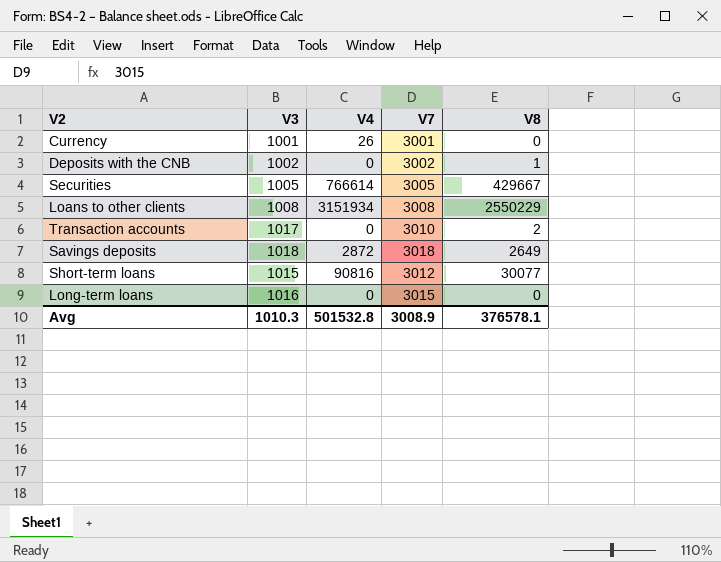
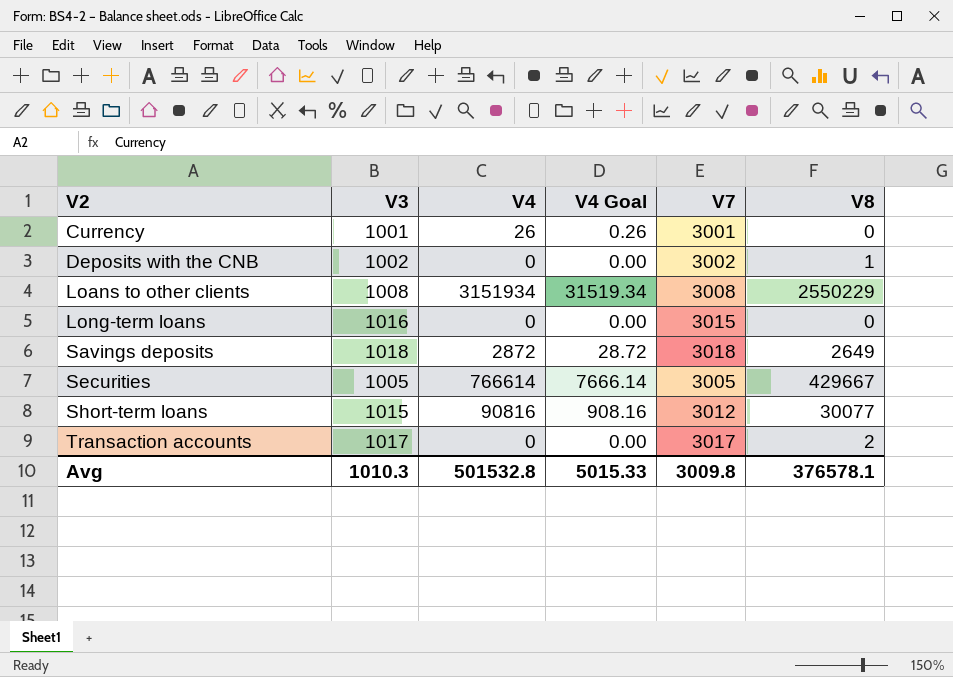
row order: none -> V2 ascending
column V4 Goal | formula: none -> [V4] * 0.01
Transaction accounts | V7: 3010 -> 3017
Avg | V7: 3008.9 -> 3009.8

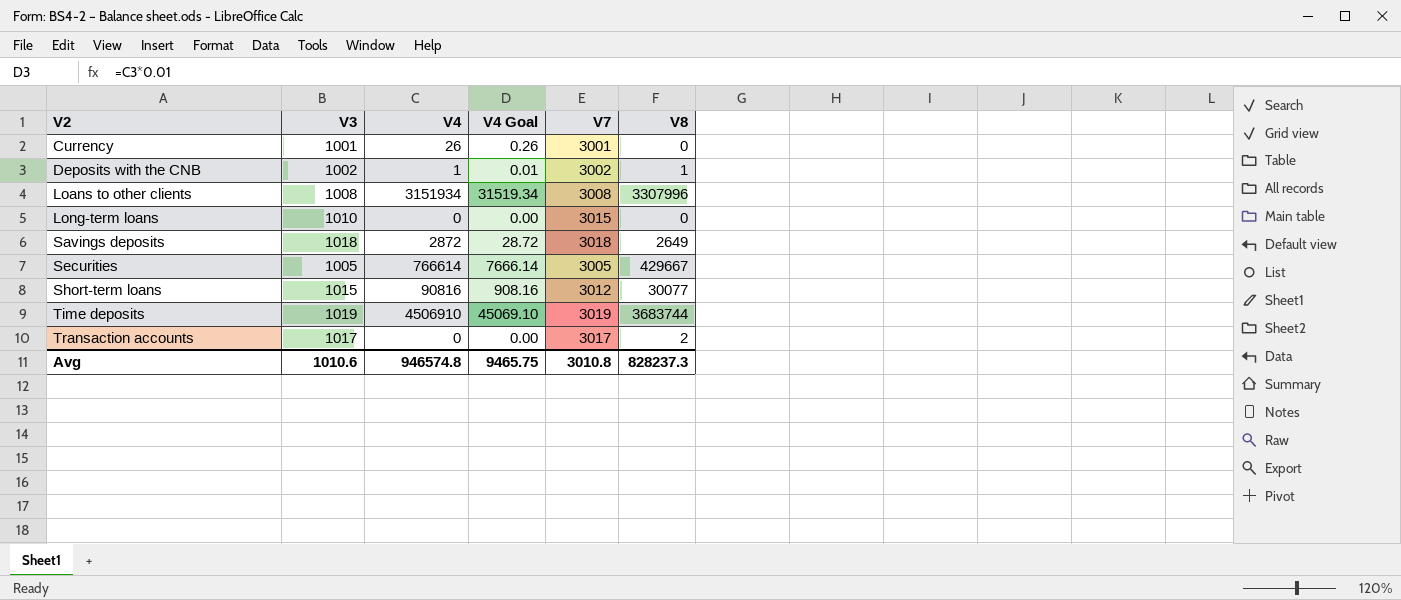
Deposits with the CNB | V4: 0 -> 1
Deposits with the CNB | V4 Goal: 0.00 -> 0.01
Loans to other clients | V8: 2550229 -> 3307996
Long-term loans | V3: 1016 -> 1010
row Time deposits: none -> 1019 | 4506910 | 45069.10 | 3019 | 3683744
Avg | V3: 1010.3 -> 1010.6
Avg | V4: 501532.8 -> 946574.8
Avg | V4 Goal: 5015.33 -> 9465.75
Avg | V7: 3009.8 -> 3010.8
Avg | V8: 376578.1 -> 828237.3

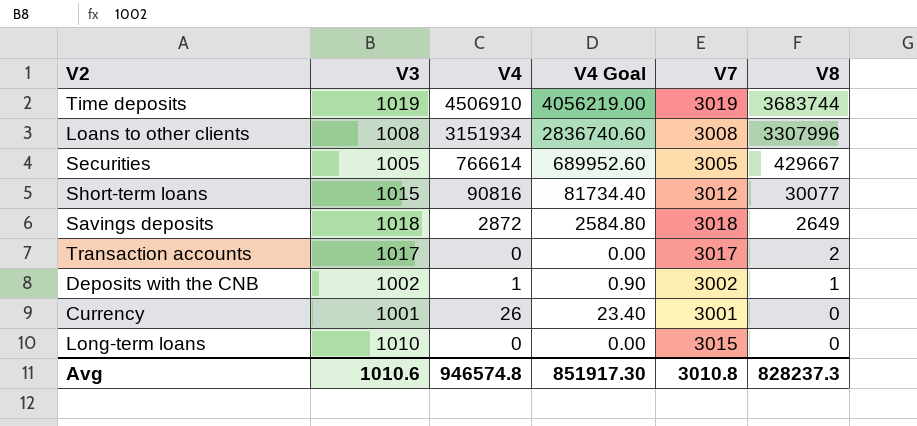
row order: V2 ascending -> V8 descending
column V4 Goal | formula: [V4] * 0.01 -> [V4] * 0.9
Avg | V4 Goal: 9465.75 -> 851917.30

